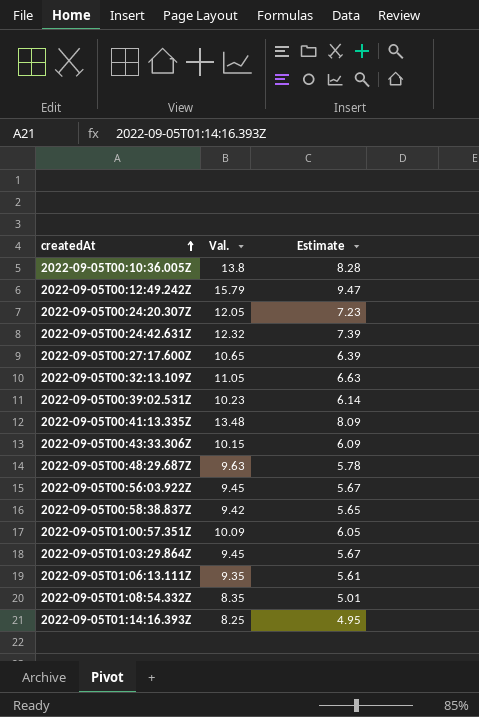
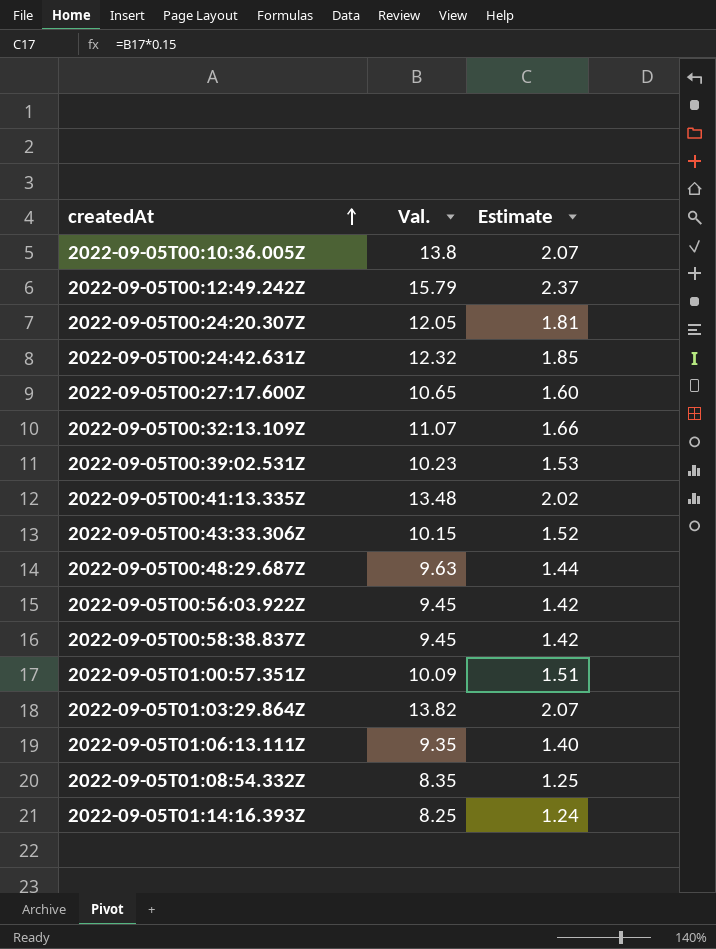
column Estimate | formula: [Val.] * 0.6 -> [Val.] * 0.15
2022-09-05T00:32:13.109Z | Val.: 11.05 -> 11.07
2022-09-05T00:58:38.837Z | Val.: 9.42 -> 9.45
2022-09-05T01:03:29.864Z | Val.: 9.45 -> 13.82

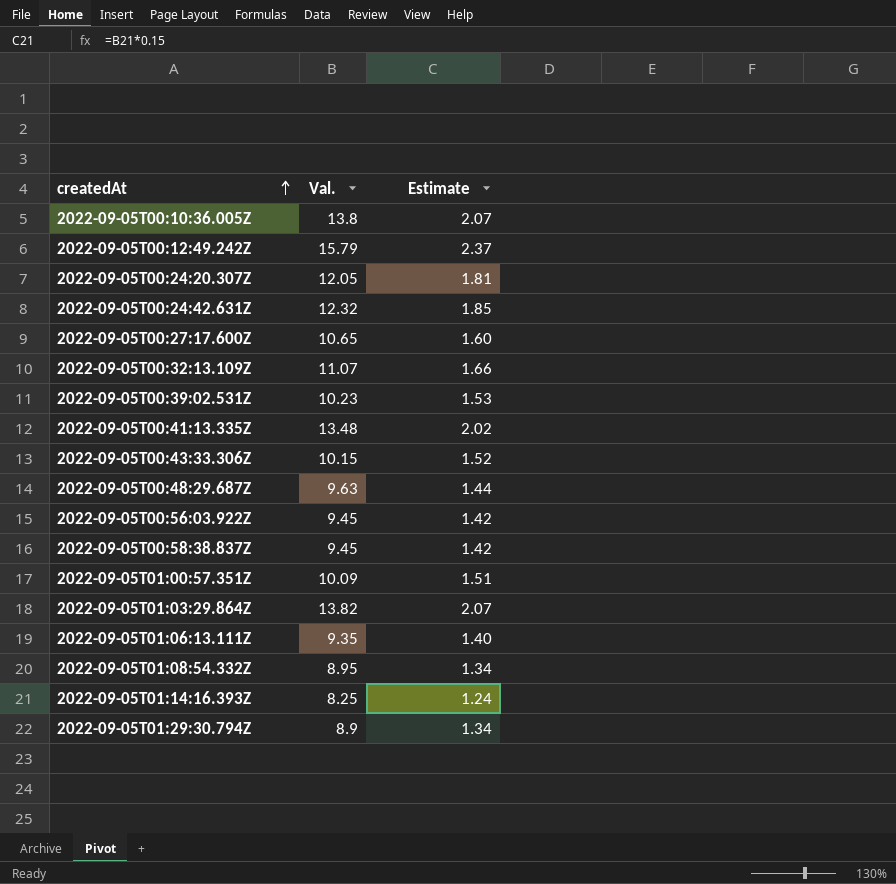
2022-09-05T01:08:54.332Z | Val.: 8.35 -> 8.95
2022-09-05T01:08:54.332Z | Estimate: 1.25 -> 1.34
row 2022-09-05T01:29:30.794Z: none -> 8.9 | 1.34

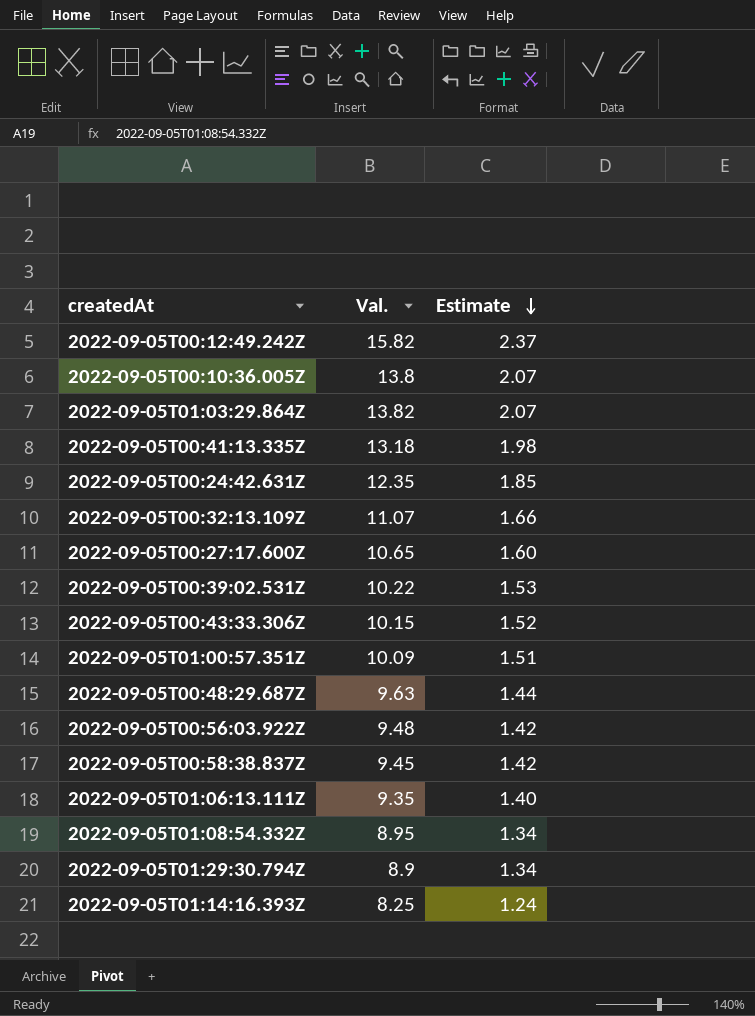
row order: createdAt ascending -> Estimate descending
row 2022-09-05T00:24:20.307Z: 12.05 | 1.81 -> none
2022-09-05T00:12:49.242Z | Val.: 15.79 -> 15.82
2022-09-05T00:41:13.335Z | Val.: 13.48 -> 13.18
2022-09-05T00:41:13.335Z | Estimate: 2.02 -> 1.98
2022-09-05T00:24:42.631Z | Val.: 12.32 -> 12.35
2022-09-05T00:39:02.531Z | Val.: 10.23 -> 10.22
2022-09-05T00:56:03.922Z | Val.: 9.45 -> 9.48

